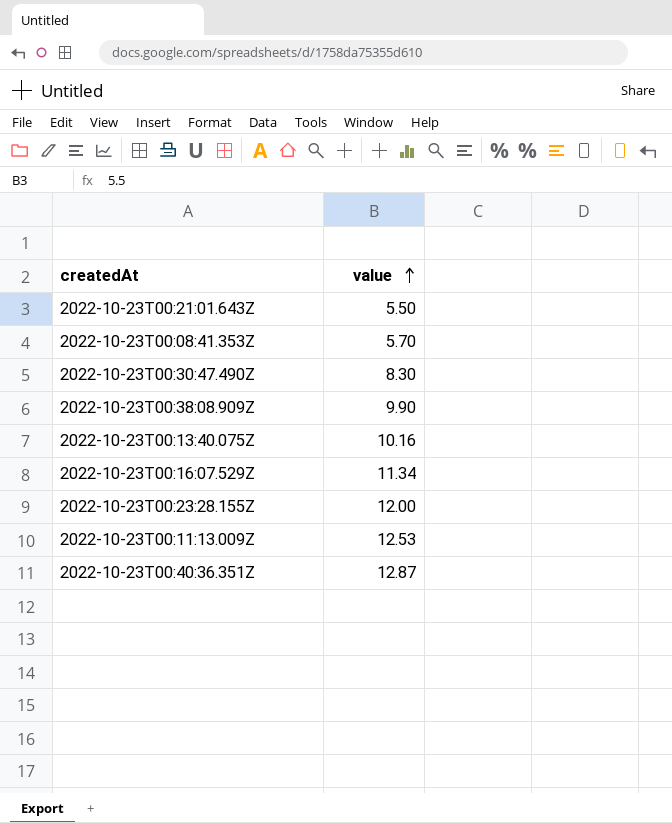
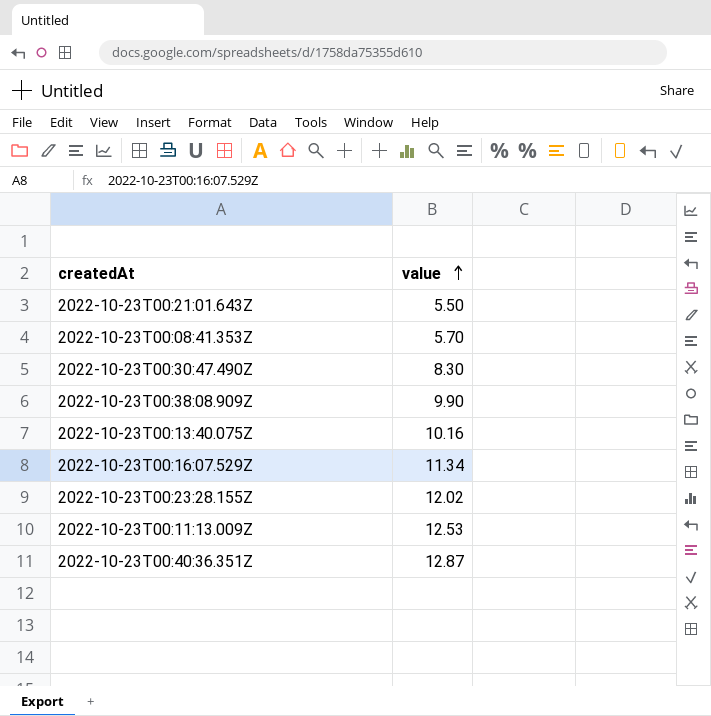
2022-10-23T00:23:28.155Z | value: 12.00 -> 12.02

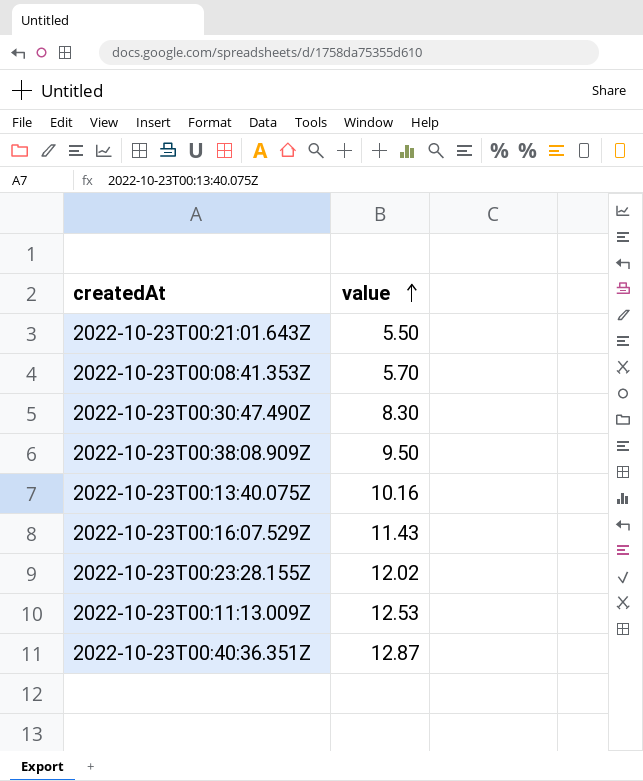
2022-10-23T00:38:08.909Z | value: 9.90 -> 9.50
2022-10-23T00:16:07.529Z | value: 11.34 -> 11.43

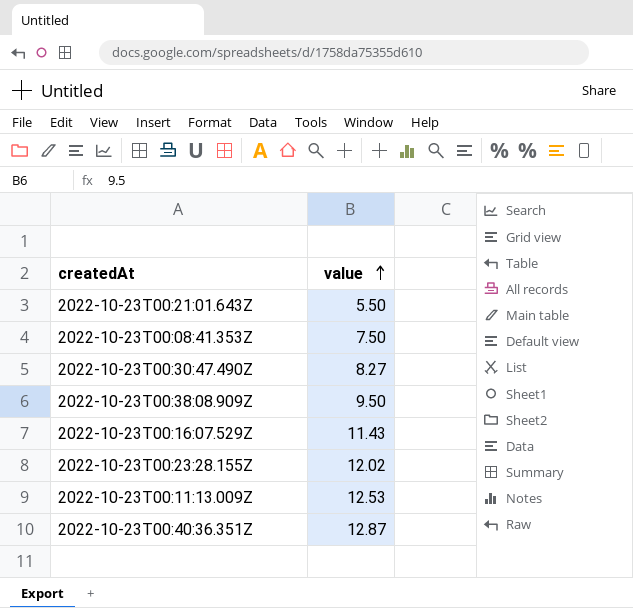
row 2022-10-23T00:13:40.075Z: 10.16 -> none
2022-10-23T00:08:41.353Z | value: 5.70 -> 7.50
2022-10-23T00:30:47.490Z | value: 8.30 -> 8.27

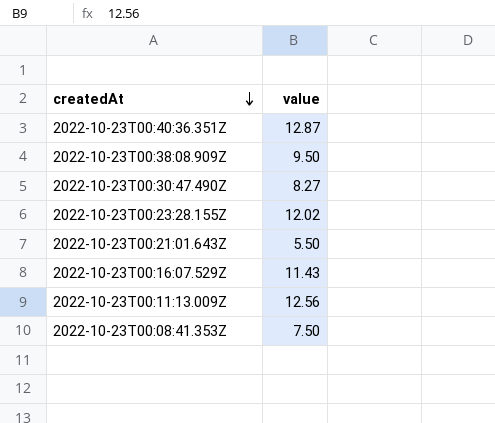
row order: value ascending -> createdAt descending
2022-10-23T00:11:13.009Z | value: 12.53 -> 12.56

